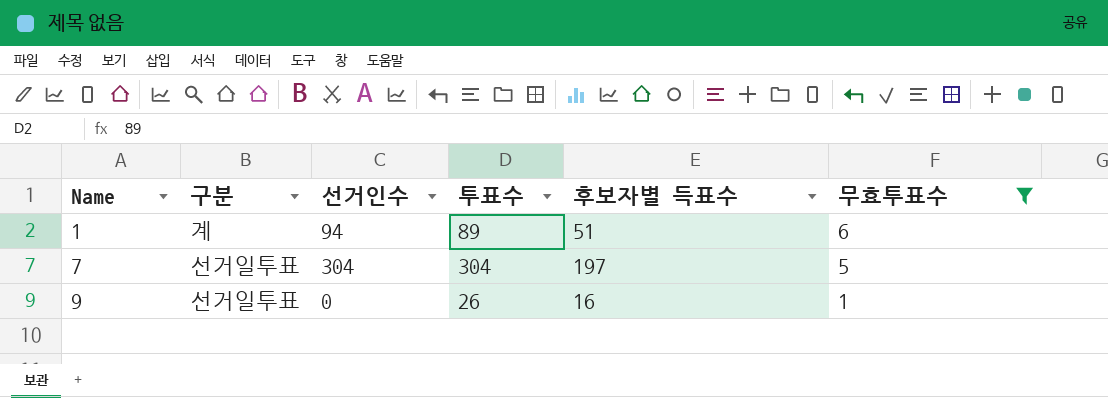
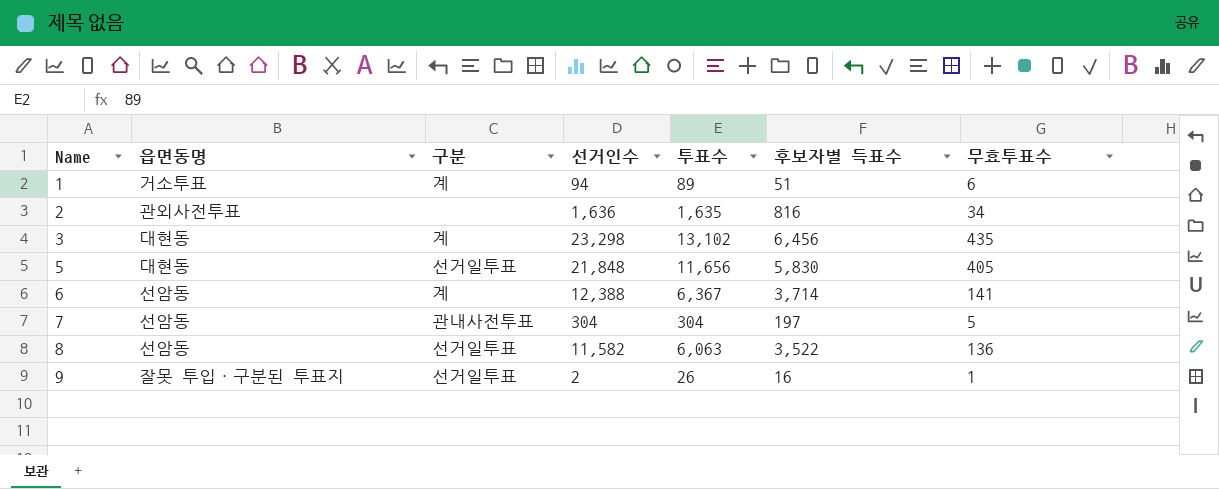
filter: 무효투표수 <= 6 -> none
column 읍면동명 | position: none -> 2
7 | 구분: 선거일투표 -> 관내사전투표
9 | 선거인수: 0 -> 2

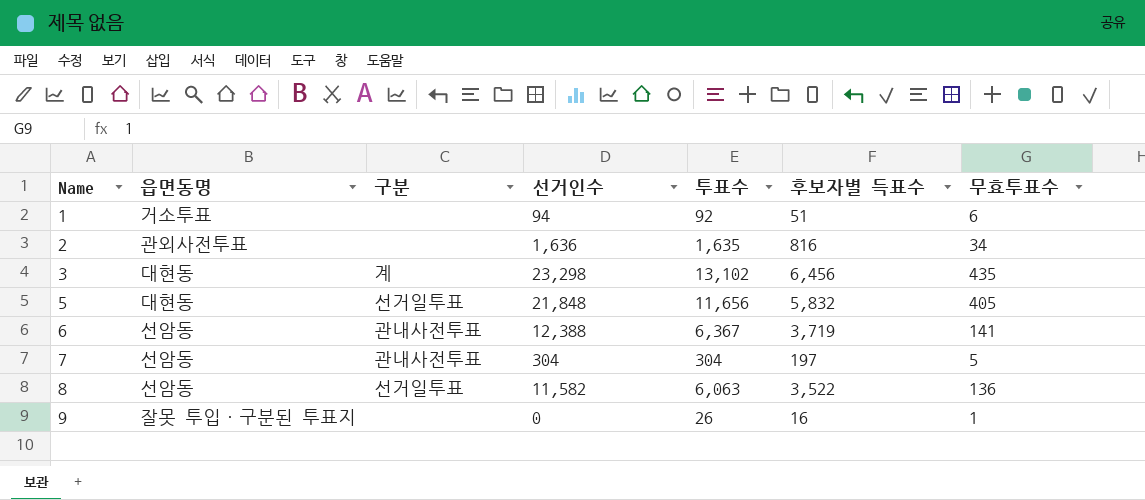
1 | 구분: 계 -> none
1 | 투표수: 89 -> 92
5 | 후보자별 득표수: 5,830 -> 5,832
6 | 구분: 계 -> 관내사전투표
6 | 후보자별 득표수: 3,714 -> 3,719
9 | 구분: 선거일투표 -> none
9 | 선거인수: 2 -> 0

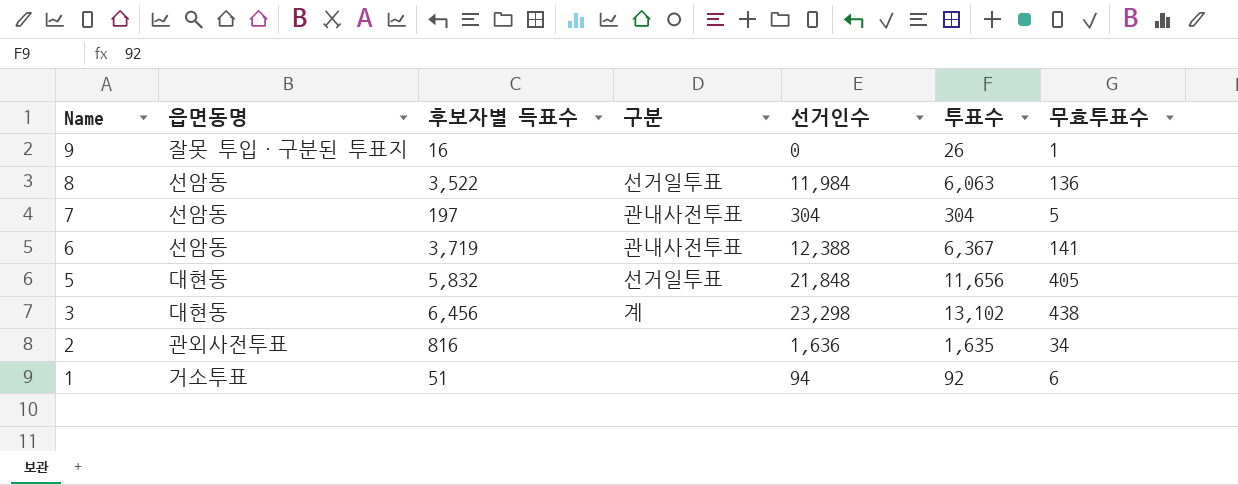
row order: Name ascending -> Name descending
column 후보자별 득표수 | position: 6 -> 3
8 | 선거인수: 11,582 -> 11,984
3 | 무효투표수: 435 -> 438

